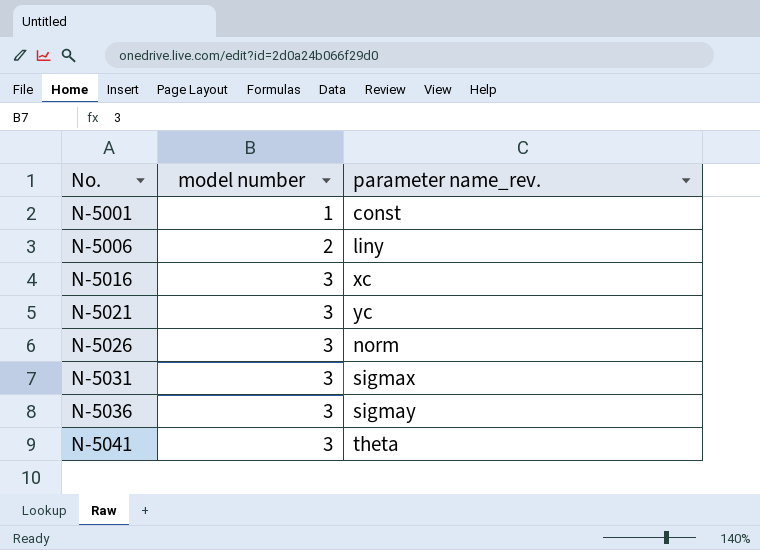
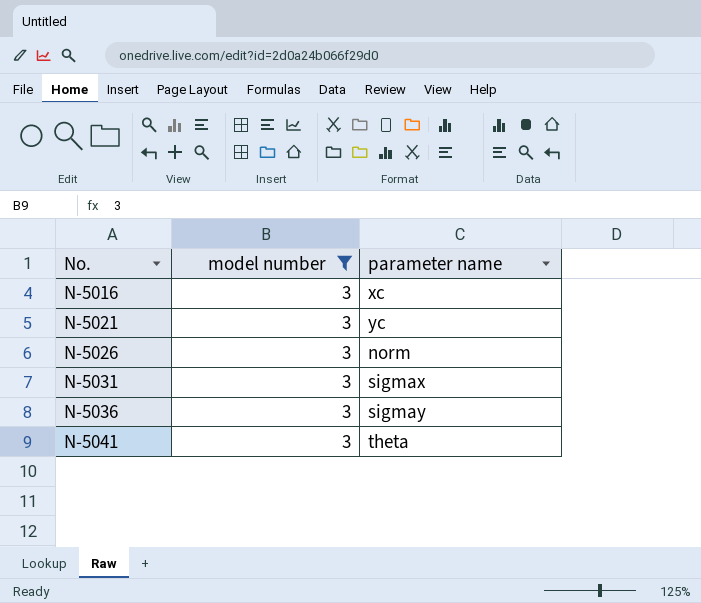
filter: none -> model number = 3
column name: parameter name_rev. -> parameter name

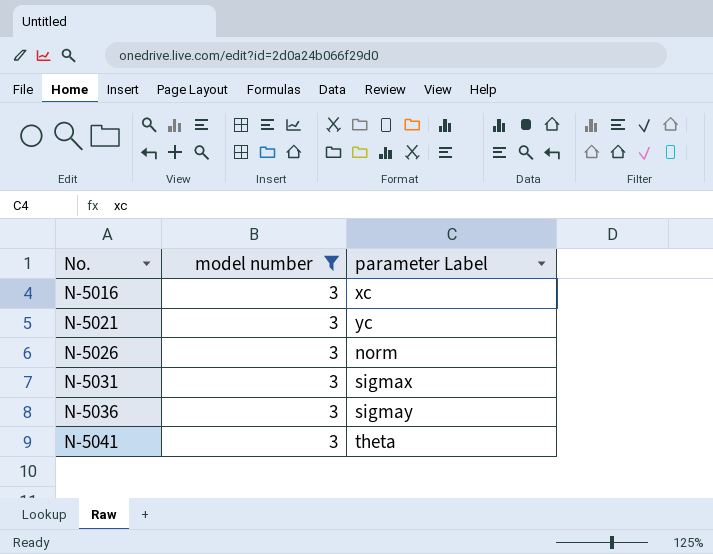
column name: parameter name -> parameter Label

